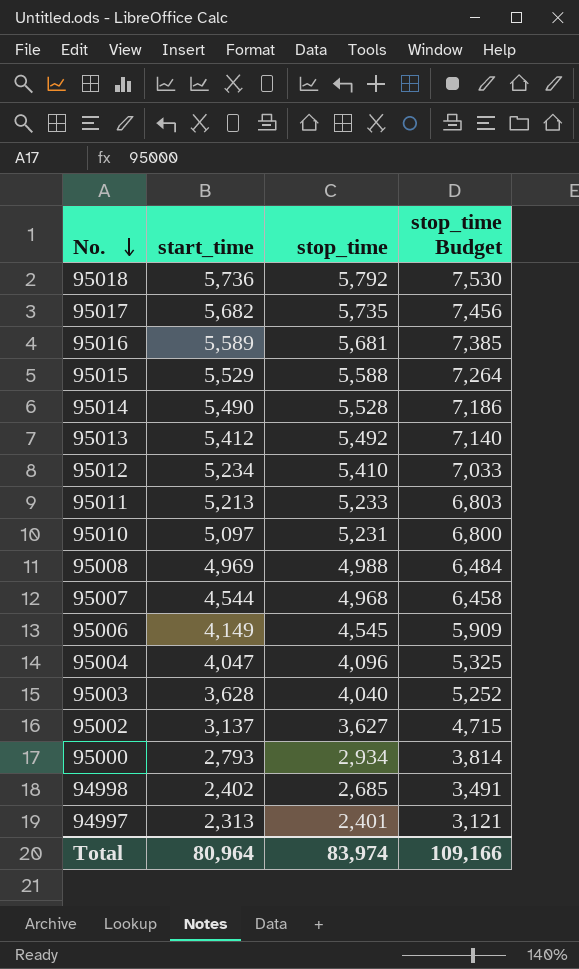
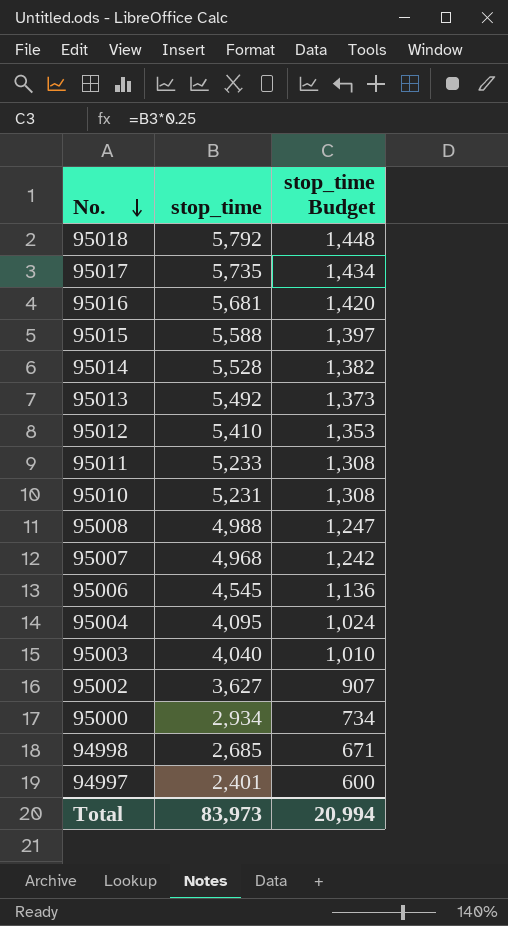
column start_time | position: 2 -> none
column stop_time Budget | formula: [stop_time] * 1.3 -> [stop_time] * 0.25
95004 | stop_time: 4,096 -> 4,095
Total | stop_time: 83,974 -> 83,973
Total | stop_time Budget: 109,166 -> 20,994

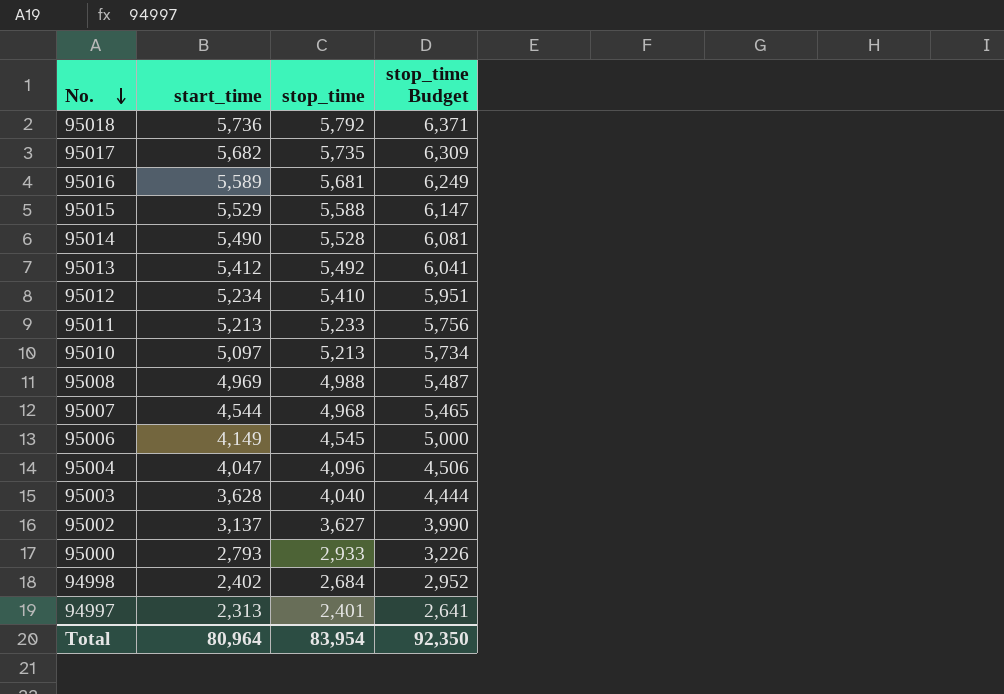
column start_time | position: none -> 2
column stop_time Budget | formula: [stop_time] * 0.25 -> [stop_time] * 1.1
95010 | stop_time: 5,231 -> 5,213
95004 | stop_time: 4,095 -> 4,096
95000 | stop_time: 2,934 -> 2,933
94998 | stop_time: 2,685 -> 2,684
Total | stop_time: 83,973 -> 83,954
Total | stop_time Budget: 20,994 -> 92,350

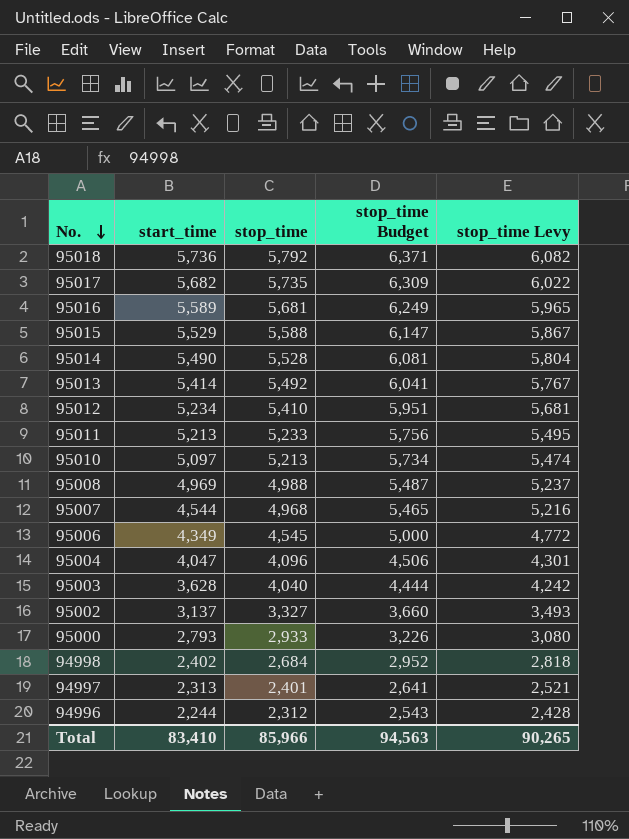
column stop_time Levy | formula: none -> [stop_time] * 1.05
95013 | start_time: 5,412 -> 5,414
95006 | start_time: 4,149 -> 4,349
95002 | stop_time: 3,627 -> 3,327
95002 | stop_time Budget: 3,990 -> 3,660
row 94996: none -> 2,244 | 2,312 | 2,543 | 2,428
Total | start_time: 80,964 -> 83,410
Total | stop_time: 83,954 -> 85,966
Total | stop_time Budget: 92,350 -> 94,563

